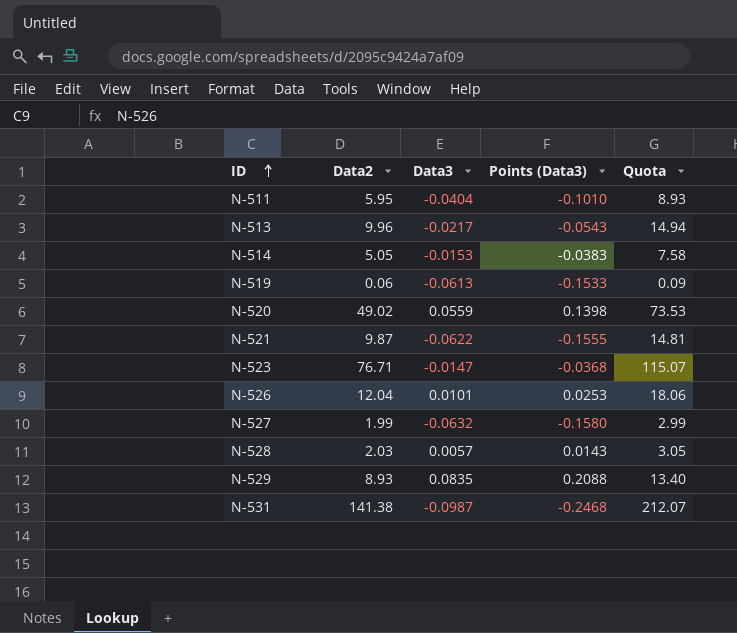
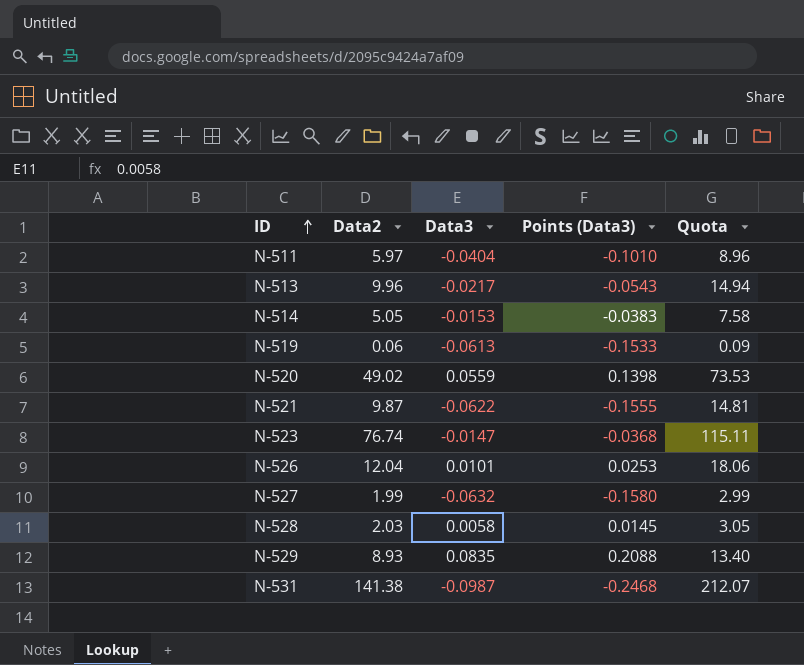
N-511 | Data2: 5.95 -> 5.97
N-511 | Quota: 8.93 -> 8.96
N-523 | Data2: 76.71 -> 76.74
N-523 | Quota: 115.07 -> 115.11
N-528 | Data3: 0.0057 -> 0.0058
N-528 | Points (Data3): 0.0143 -> 0.0145

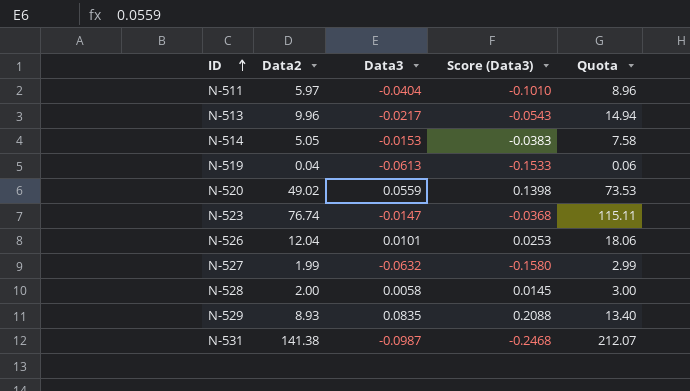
column name: Points (Data3) -> Score (Data3)
row N-521: 9.87 | -0.0622 | -0.1555 | 14.81 -> none
N-519 | Data2: 0.06 -> 0.04
N-519 | Quota: 0.09 -> 0.06
N-528 | Data2: 2.03 -> 2.00
N-528 | Quota: 3.05 -> 3.00

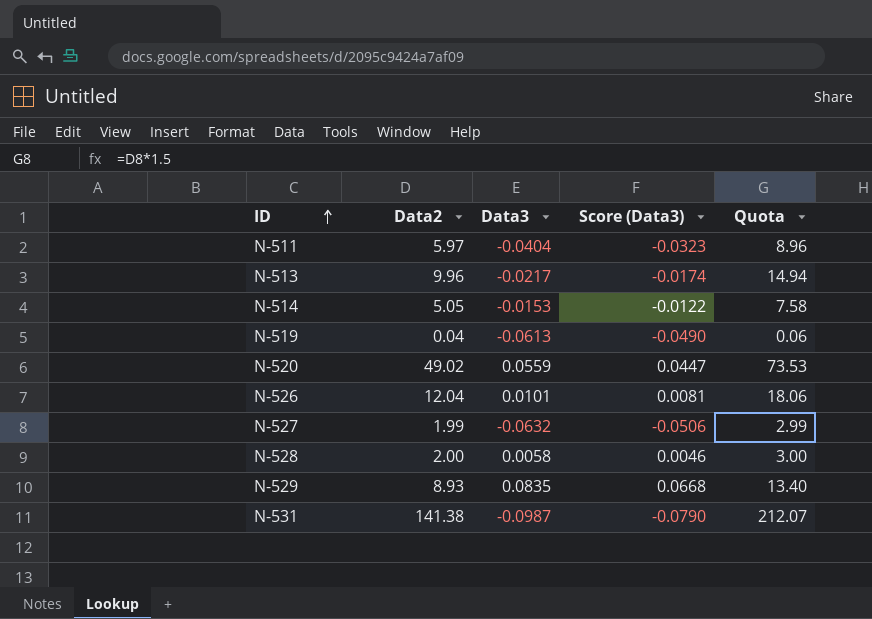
column Score (Data3) | formula: [Data3] * 2.5 -> [Data3] * 0.8
row N-523: 76.74 | -0.0147 | -0.0368 | 115.11 -> none

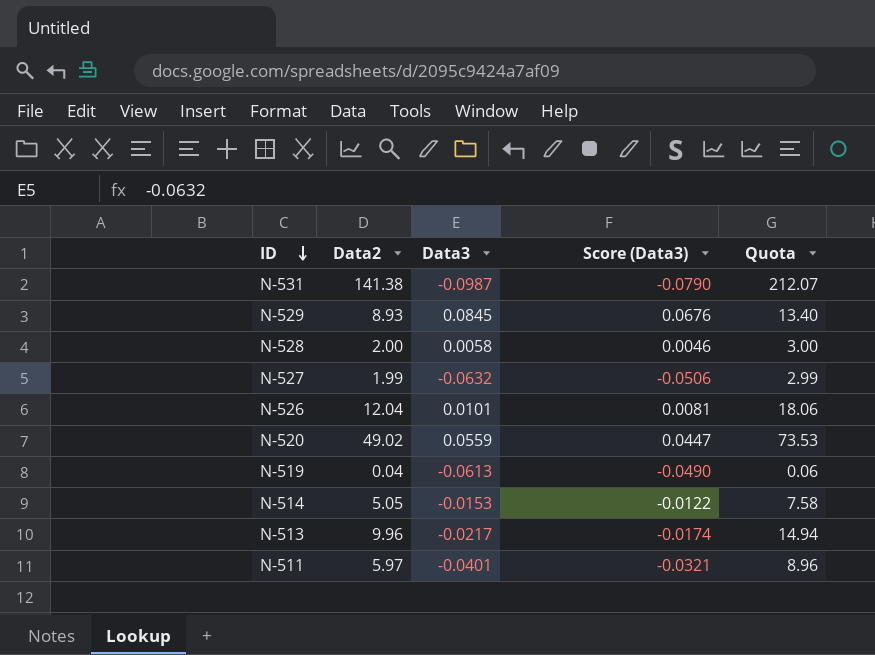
row order: ID ascending -> ID descending
N-529 | Data3: 0.0835 -> 0.0845
N-529 | Score (Data3): 0.0668 -> 0.0676
N-511 | Data3: -0.0404 -> -0.0401
N-511 | Score (Data3): -0.0323 -> -0.0321

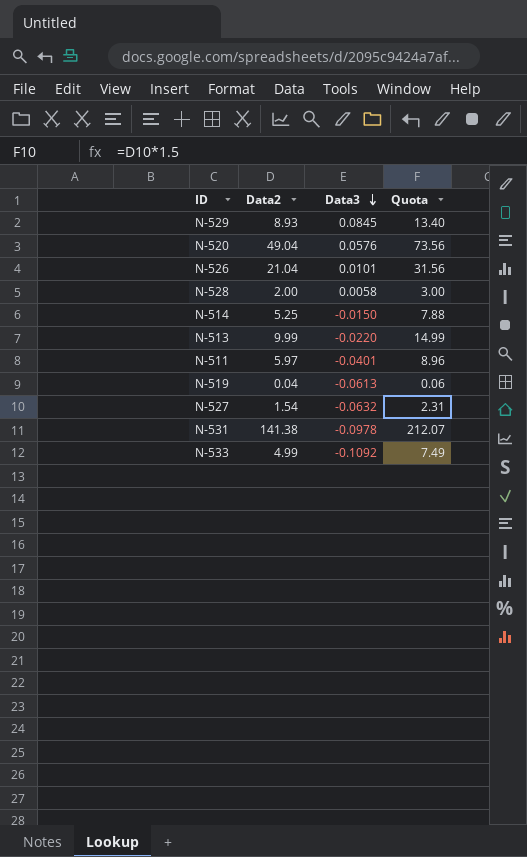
row order: ID descending -> Data3 descending
column Score (Data3) | formula: [Data3] * 0.8 -> none
N-520 | Data2: 49.02 -> 49.04
N-520 | Data3: 0.0559 -> 0.0576
N-520 | Quota: 73.53 -> 73.56
N-526 | Data2: 12.04 -> 21.04
N-526 | Quota: 18.06 -> 31.56
N-514 | Data2: 5.05 -> 5.25
N-514 | Data3: -0.0153 -> -0.0150
N-514 | Quota: 7.58 -> 7.88
N-513 | Data2: 9.96 -> 9.99
N-513 | Data3: -0.0217 -> -0.0220
N-513 | Quota: 14.94 -> 14.99
N-527 | Data2: 1.99 -> 1.54
N-527 | Quota: 2.99 -> 2.31
N-531 | Data3: -0.0987 -> -0.0978
row N-533: none -> 4.99 | -0.1092 | 7.49

